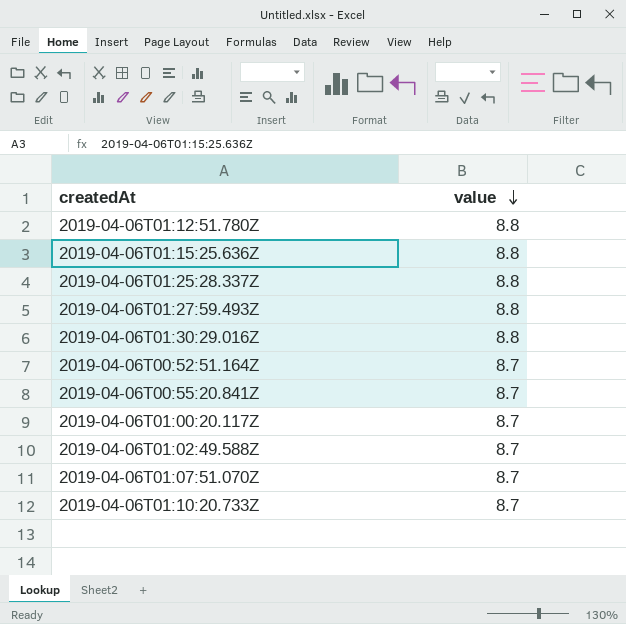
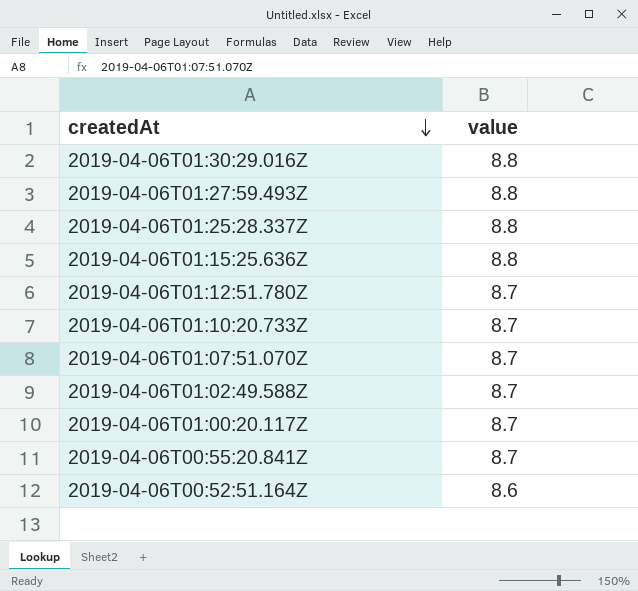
row order: value descending -> createdAt descending
2019-04-06T01:12:51.780Z | value: 8.8 -> 8.7
2019-04-06T00:52:51.164Z | value: 8.7 -> 8.6

